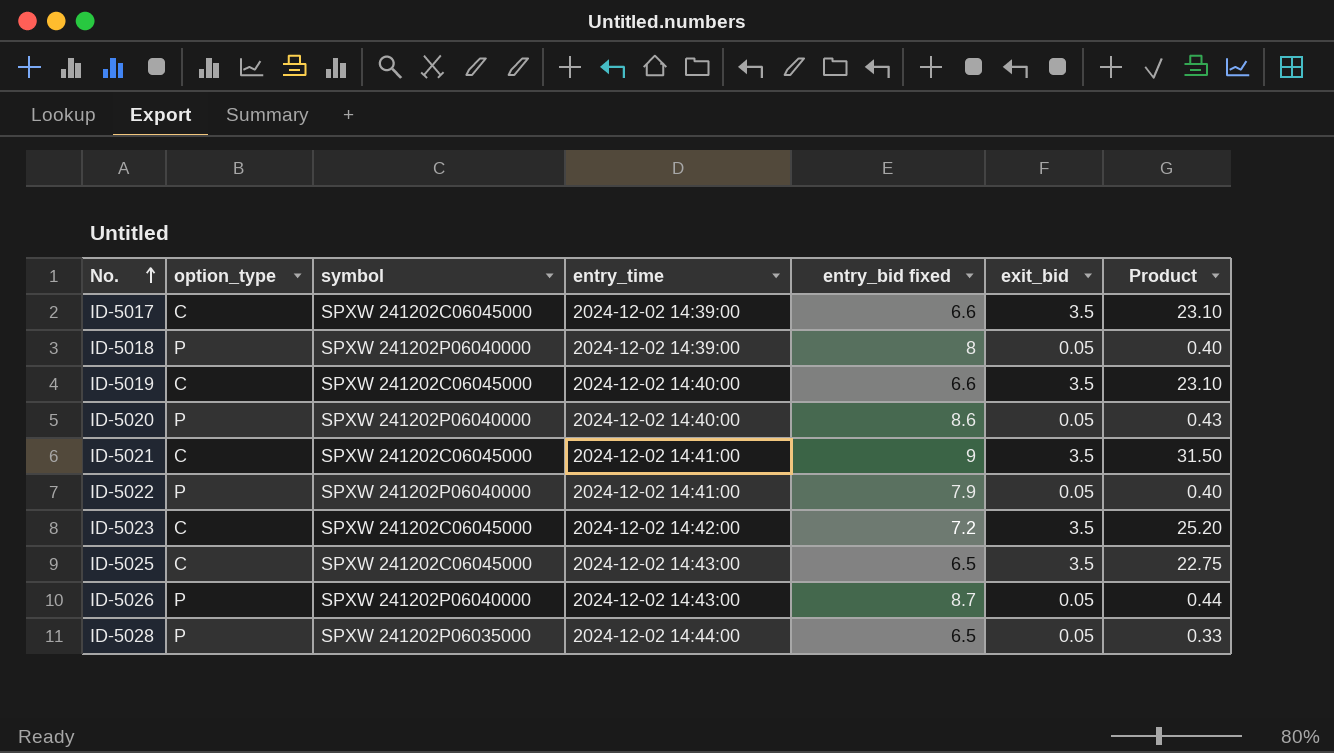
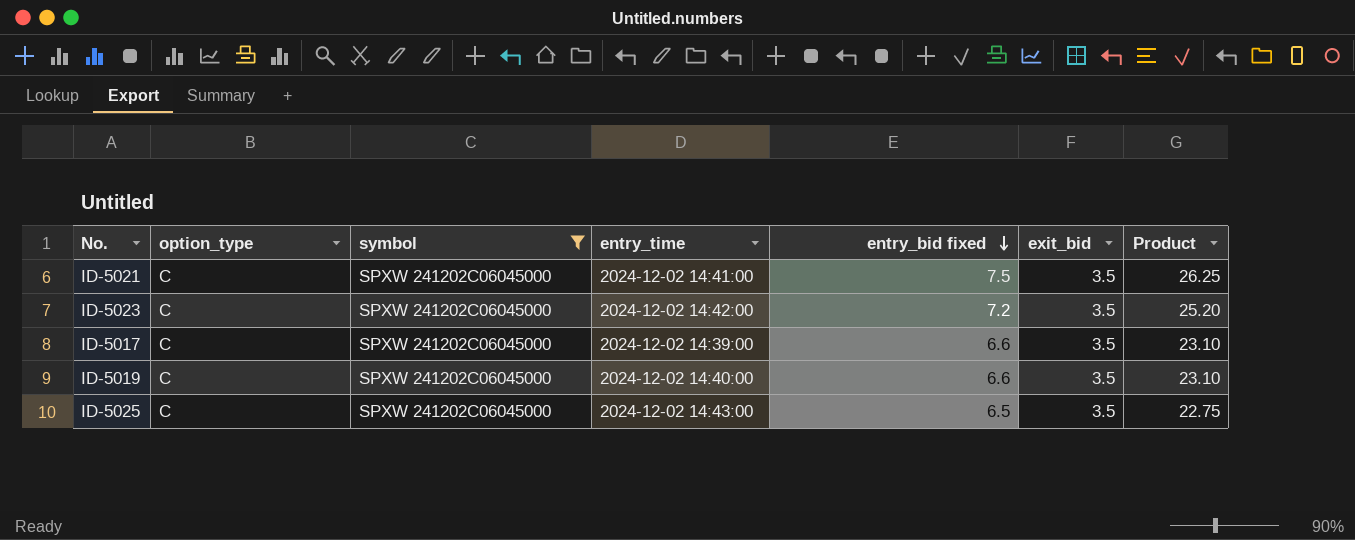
filter: none -> symbol = SPXW 241202C06045000
row order: No. ascending -> entry_bid fixed descending
ID-5021 | entry_bid fixed: 9 -> 7.5
ID-5021 | Product: 31.50 -> 26.25

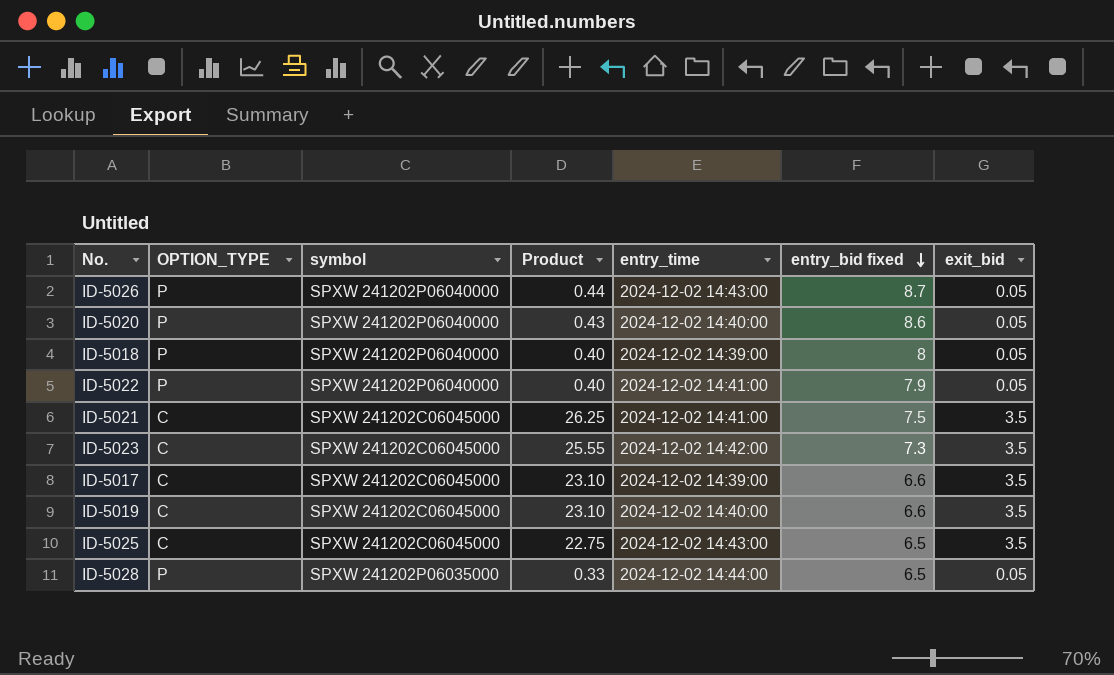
filter: symbol = SPXW 241202C06045000 -> none
column name: option_type -> OPTION_TYPE
column Product | position: 7 -> 4
ID-5023 | Product: 25.20 -> 25.55
ID-5023 | entry_bid fixed: 7.2 -> 7.3

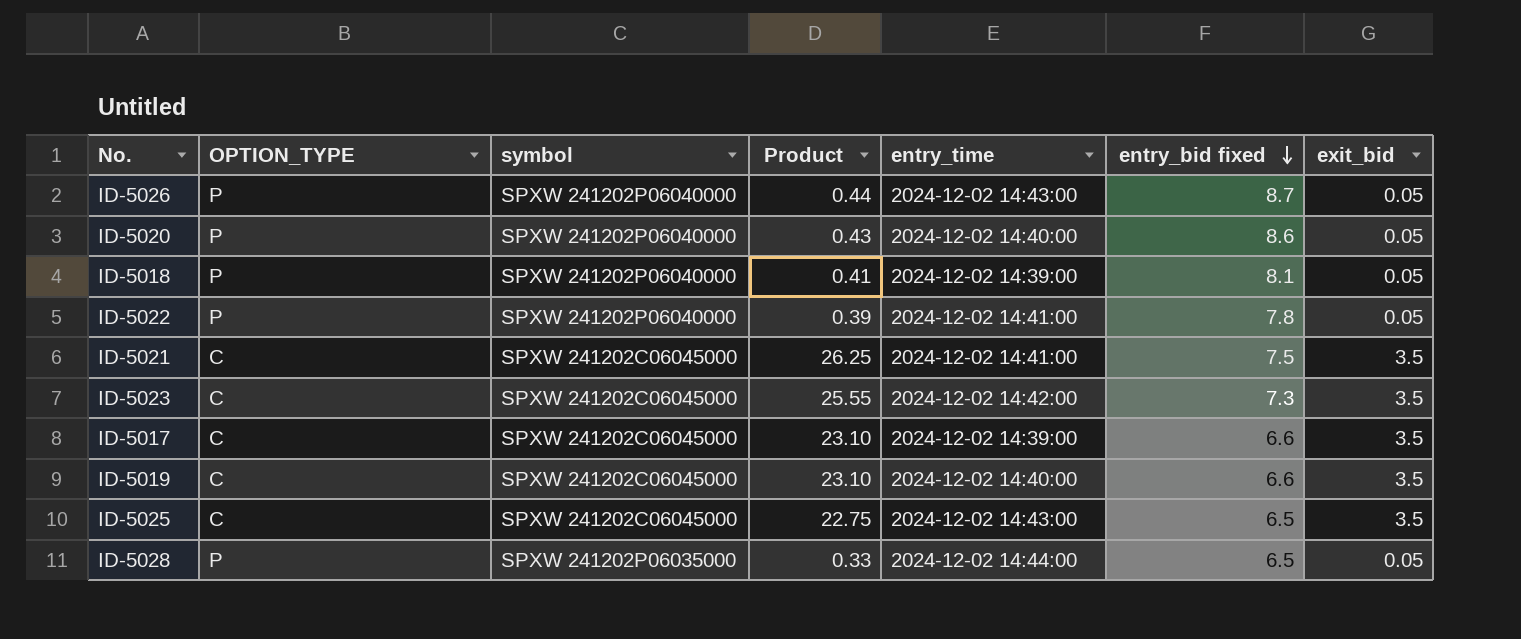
ID-5018 | Product: 0.40 -> 0.41
ID-5018 | entry_bid fixed: 8 -> 8.1
ID-5022 | Product: 0.40 -> 0.39
ID-5022 | entry_bid fixed: 7.9 -> 7.8

